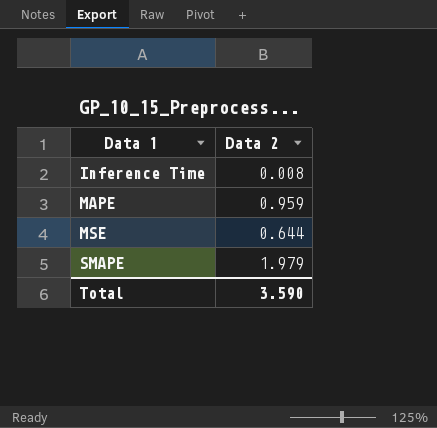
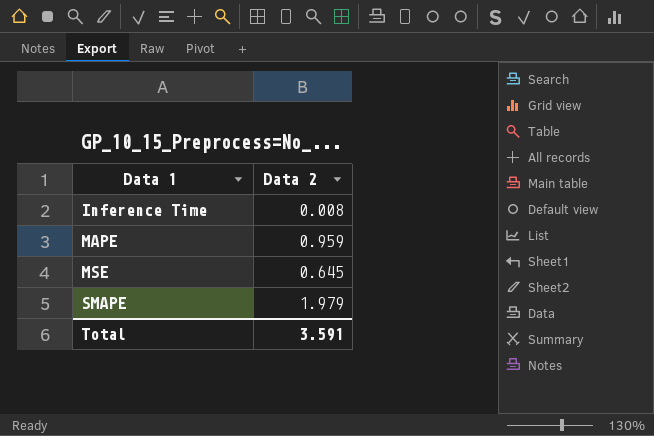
MSE | Data 2: 0.644 -> 0.645
Total | Data 2: 3.590 -> 3.591

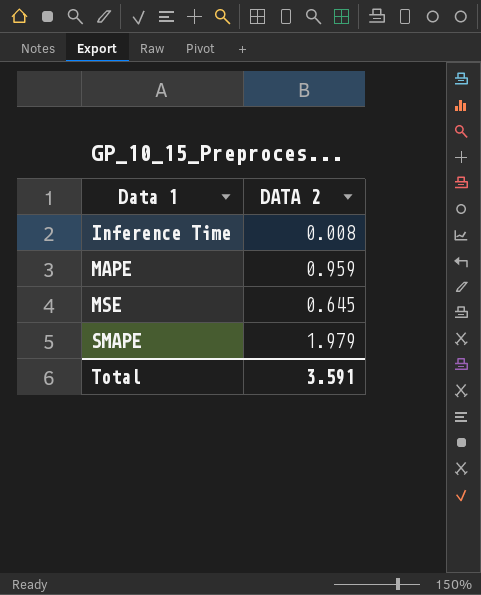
column name: Data 2 -> DATA 2

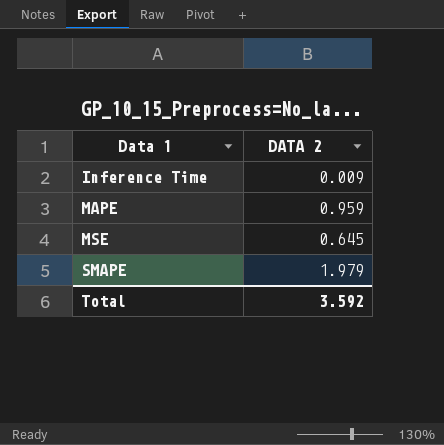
Inference Time | DATA 2: 0.008 -> 0.009
Total | DATA 2: 3.591 -> 3.592

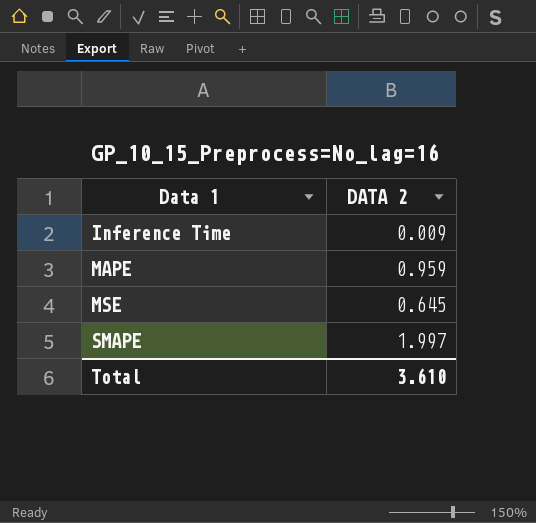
SMAPE | DATA 2: 1.979 -> 1.997
Total | DATA 2: 3.592 -> 3.610

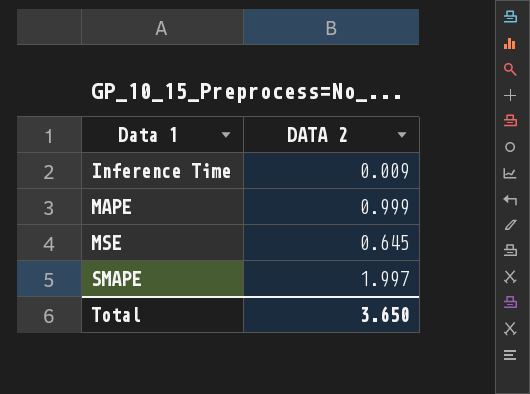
MAPE | DATA 2: 0.959 -> 0.999
Total | DATA 2: 3.610 -> 3.650

